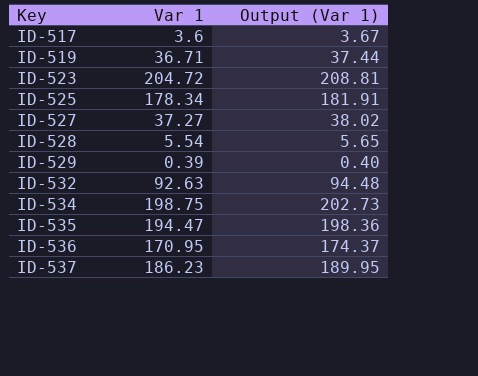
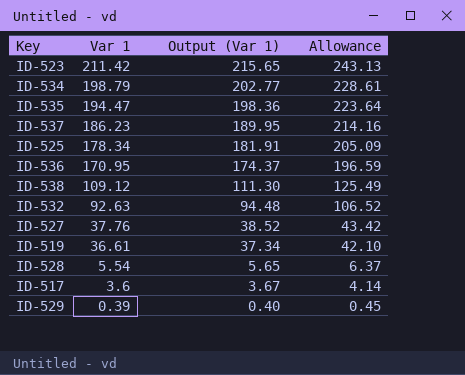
row order: Key ascending -> Var 1 descending
column Allowance | formula: none -> [Var 1] * 1.15
ID-523 | Var 1: 204.72 -> 211.42
ID-523 | Output (Var 1): 208.81 -> 215.65
ID-534 | Var 1: 198.75 -> 198.79
ID-534 | Output (Var 1): 202.73 -> 202.77
row ID-538: none -> 109.12 | 111.30 | 125.49
ID-527 | Var 1: 37.27 -> 37.76
ID-527 | Output (Var 1): 38.02 -> 38.52
ID-519 | Var 1: 36.71 -> 36.61
ID-519 | Output (Var 1): 37.44 -> 37.34

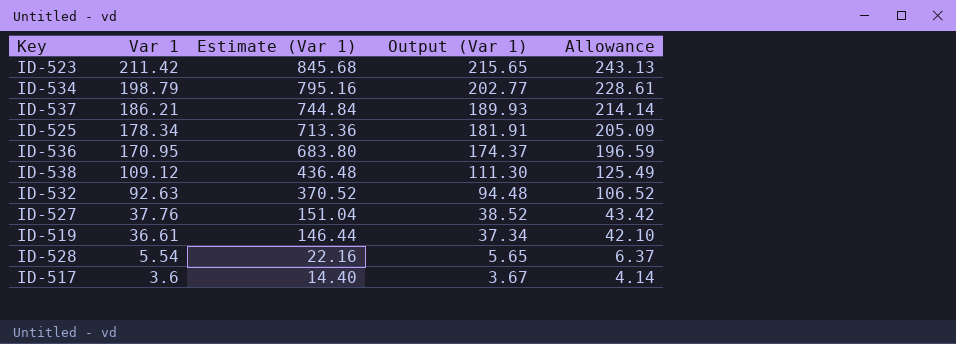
column Estimate (Var 1) | formula: none -> [Var 1] * 4
row ID-535: 194.47 | 198.36 | 223.64 -> none
row ID-529: 0.39 | 0.40 | 0.45 -> none
ID-537 | Var 1: 186.23 -> 186.21
ID-537 | Output (Var 1): 189.95 -> 189.93
ID-537 | Allowance: 214.16 -> 214.14

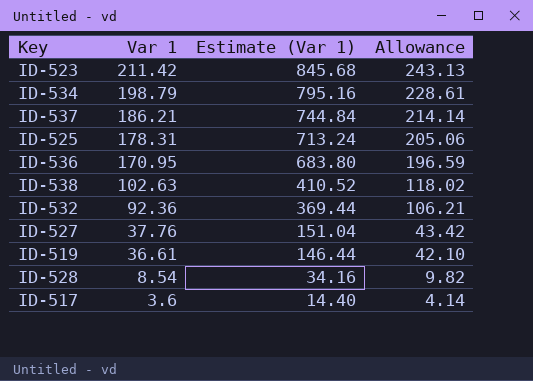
column Output (Var 1) | formula: [Var 1] * 1.02 -> none
ID-525 | Var 1: 178.34 -> 178.31
ID-525 | Estimate (Var 1): 713.36 -> 713.24
ID-525 | Allowance: 205.09 -> 205.06
ID-538 | Var 1: 109.12 -> 102.63
ID-538 | Estimate (Var 1): 436.48 -> 410.52
ID-538 | Allowance: 125.49 -> 118.02
ID-532 | Var 1: 92.63 -> 92.36
ID-532 | Estimate (Var 1): 370.52 -> 369.44
ID-532 | Allowance: 106.52 -> 106.21
ID-528 | Var 1: 5.54 -> 8.54
ID-528 | Estimate (Var 1): 22.16 -> 34.16
ID-528 | Allowance: 6.37 -> 9.82

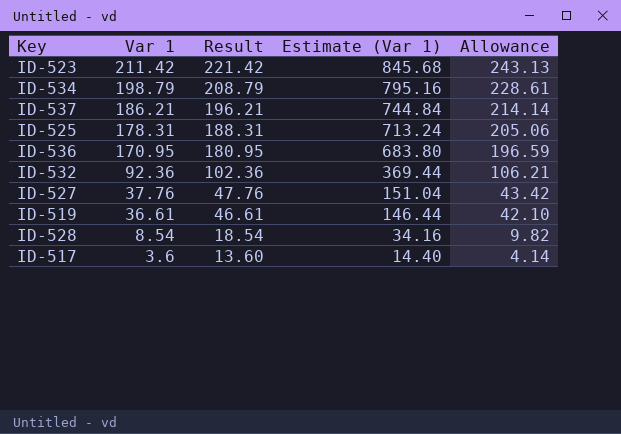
column Result | formula: none -> [Var 1] + 10
row ID-538: 102.63 | 410.52 | 118.02 -> none

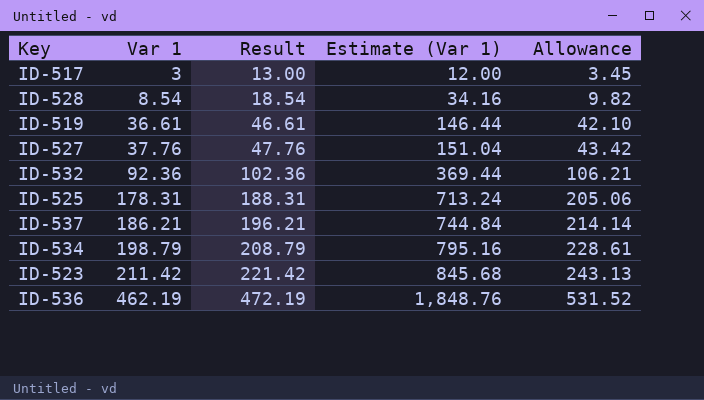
row order: Var 1 descending -> Var 1 ascending
ID-517 | Var 1: 3.6 -> 3
ID-517 | Result: 13.60 -> 13.00
ID-517 | Estimate (Var 1): 14.40 -> 12.00
ID-517 | Allowance: 4.14 -> 3.45
ID-536 | Var 1: 170.95 -> 462.19
ID-536 | Result: 180.95 -> 472.19
ID-536 | Estimate (Var 1): 683.80 -> 1,848.76
ID-536 | Allowance: 196.59 -> 531.52

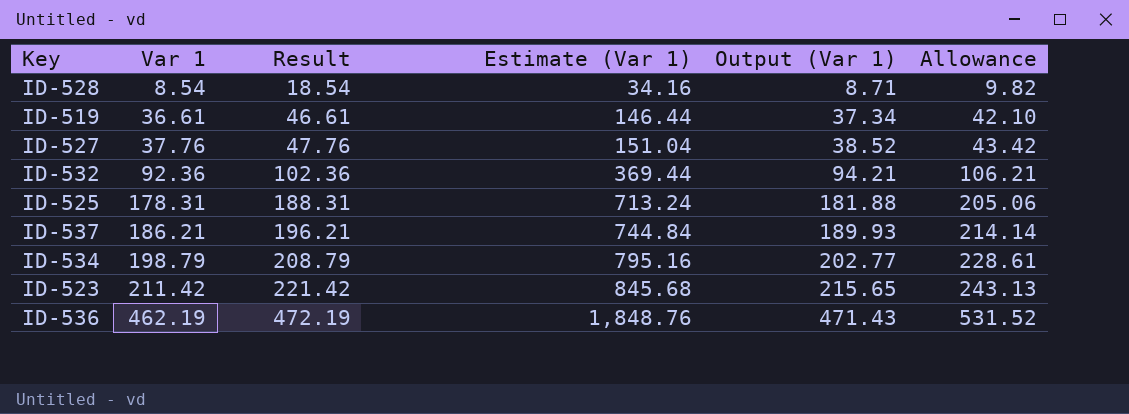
column Output (Var 1) | formula: none -> [Var 1] * 1.02
row ID-517: 3 | 13.00 | 12.00 | 3.45 -> none

